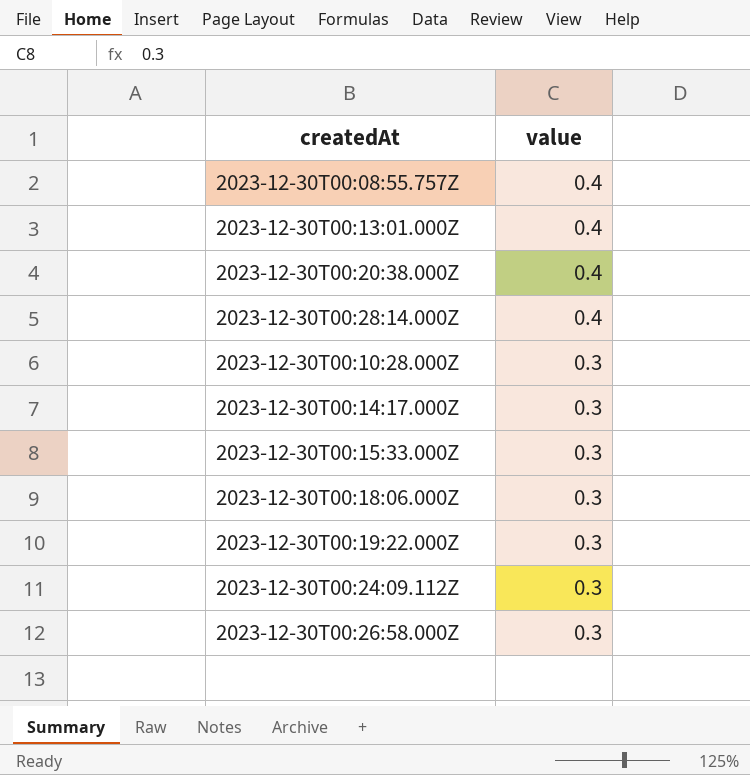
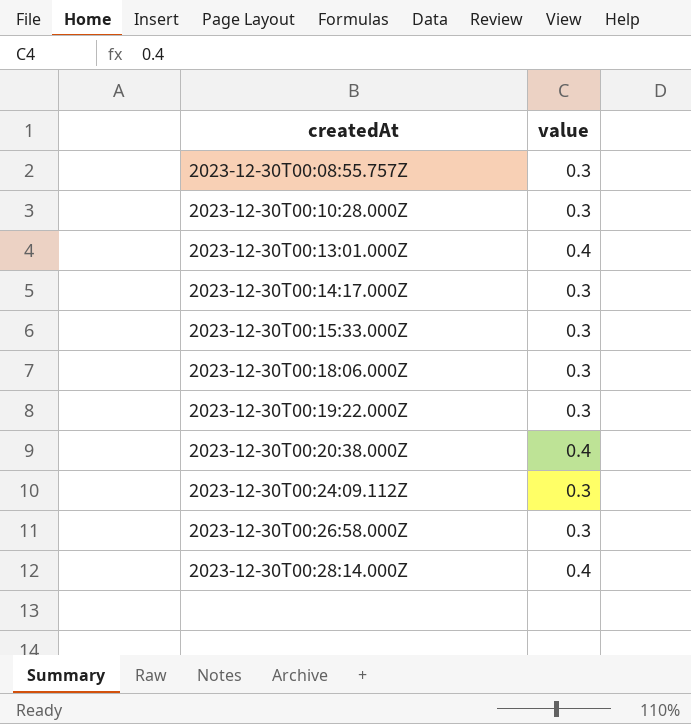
row order: value descending -> createdAt ascending
2023-12-30T00:08:55.757Z | value: 0.4 -> 0.3

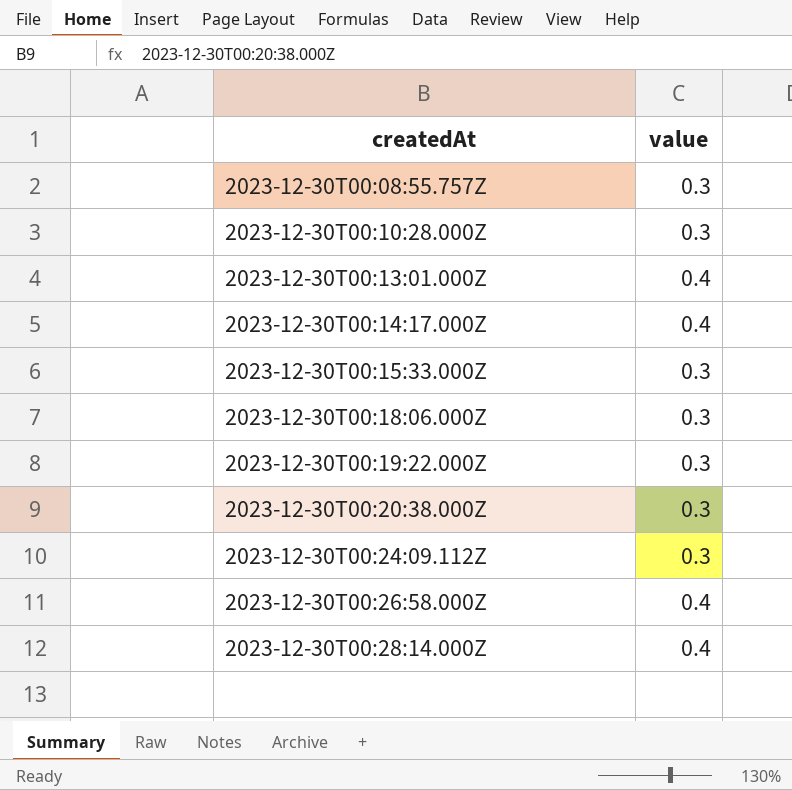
2023-12-30T00:14:17.000Z | value: 0.3 -> 0.4
2023-12-30T00:20:38.000Z | value: 0.4 -> 0.3
2023-12-30T00:26:58.000Z | value: 0.3 -> 0.4

